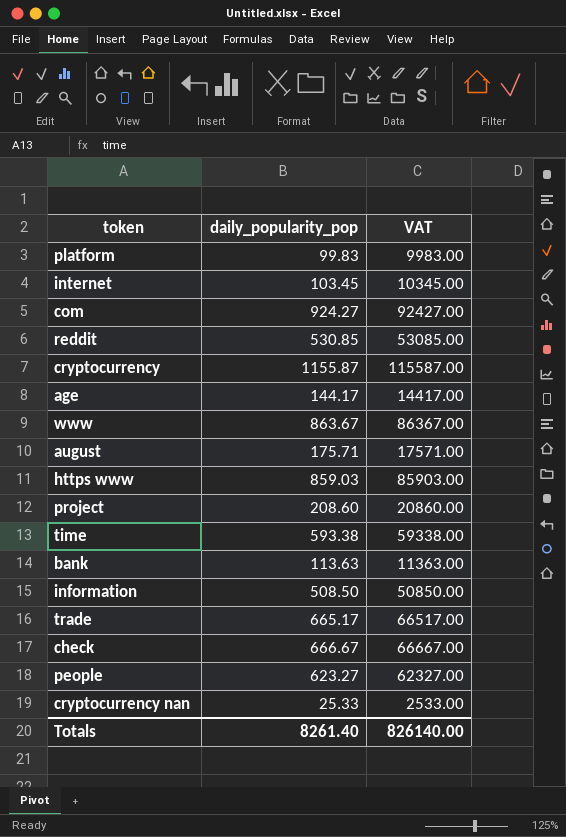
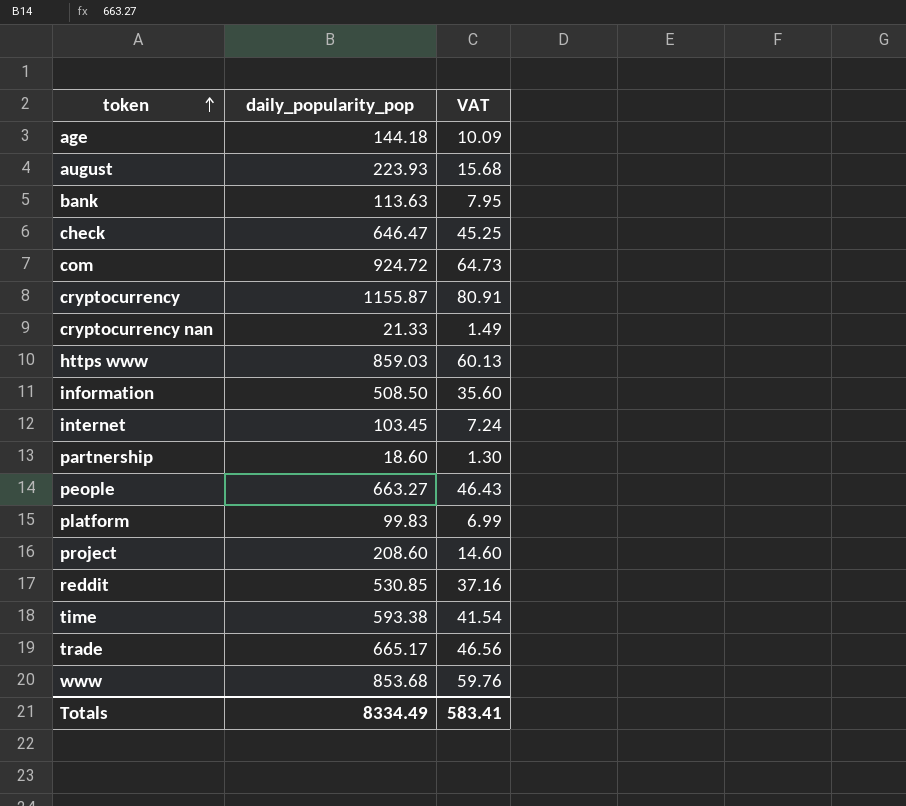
row order: none -> token ascending
column VAT | formula: [daily_popularity_pop] * 100 -> [daily_popularity_pop] * 0.07
age | daily_popularity_pop: 144.17 -> 144.18
august | daily_popularity_pop: 175.71 -> 223.93
check | daily_popularity_pop: 666.67 -> 646.47
com | daily_popularity_pop: 924.27 -> 924.72
cryptocurrency nan | daily_popularity_pop: 25.33 -> 21.33
row partnership: none -> 18.60 | 1.30
people | daily_popularity_pop: 623.27 -> 663.27
www | daily_popularity_pop: 863.67 -> 853.68
Totals | daily_popularity_pop: 8261.40 -> 8334.49
Totals | VAT: 826140.00 -> 583.41

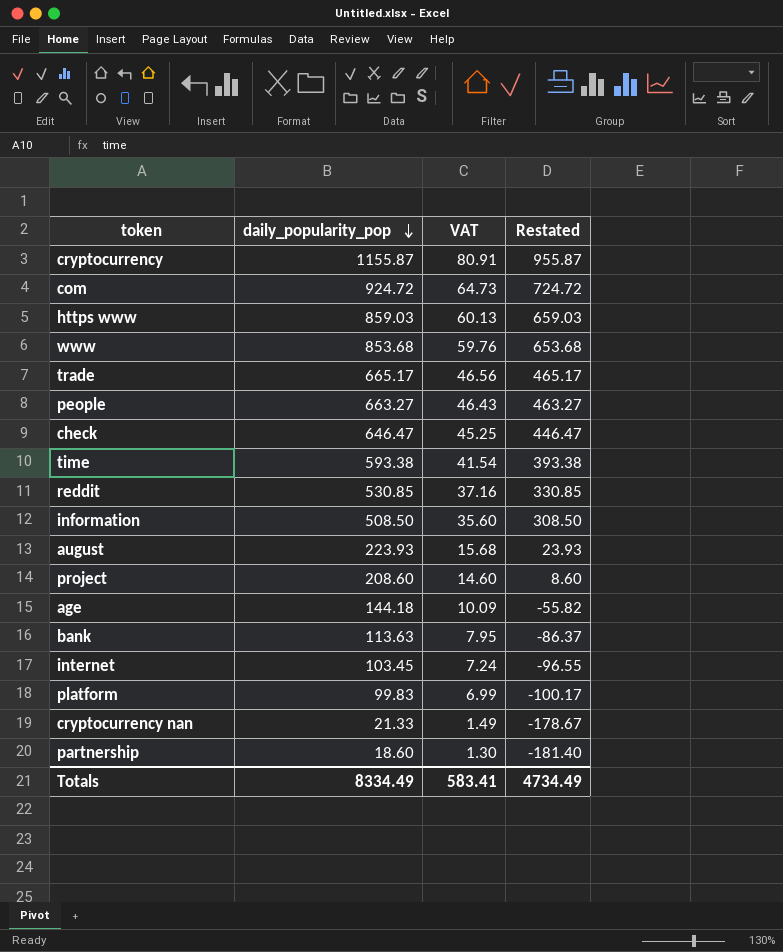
row order: token ascending -> daily_popularity_pop descending
column Restated | formula: none -> [daily_popularity_pop] - 200

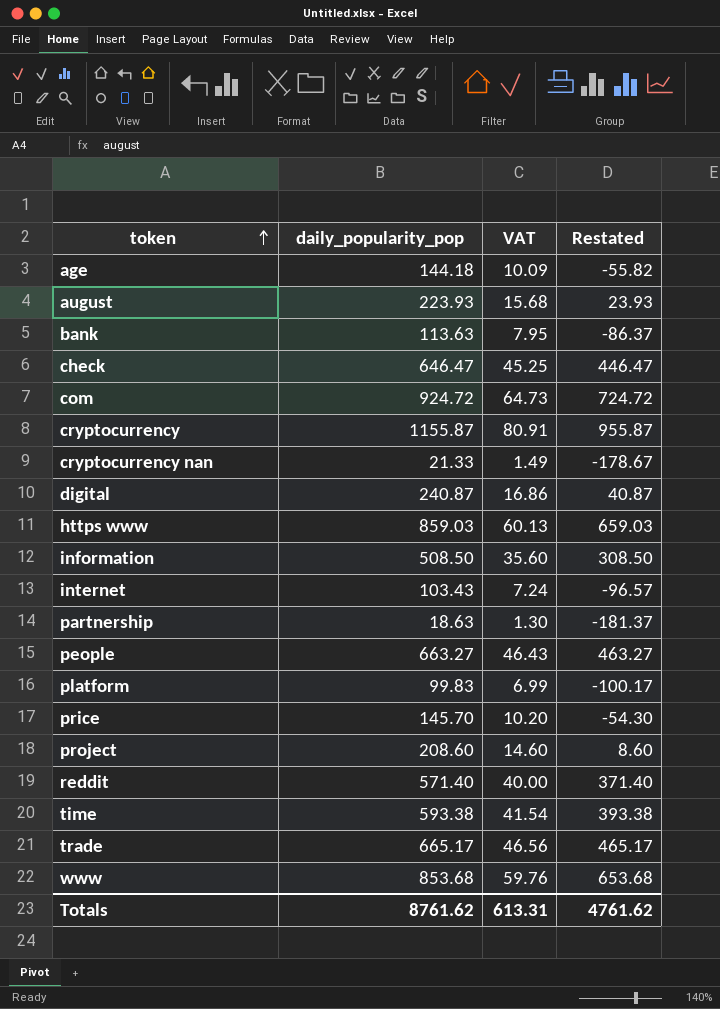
row order: daily_popularity_pop descending -> token ascending
row digital: none -> 240.87 | 16.86 | 40.87
internet | daily_popularity_pop: 103.45 -> 103.43
internet | Restated: -96.55 -> -96.57
partnership | daily_popularity_pop: 18.60 -> 18.63
partnership | Restated: -181.40 -> -181.37
row price: none -> 145.70 | 10.20 | -54.30
reddit | daily_popularity_pop: 530.85 -> 571.40
reddit | VAT: 37.16 -> 40.00
reddit | Restated: 330.85 -> 371.40
Totals | daily_popularity_pop: 8334.49 -> 8761.62
Totals | VAT: 583.41 -> 613.31
Totals | Restated: 4734.49 -> 4761.62

